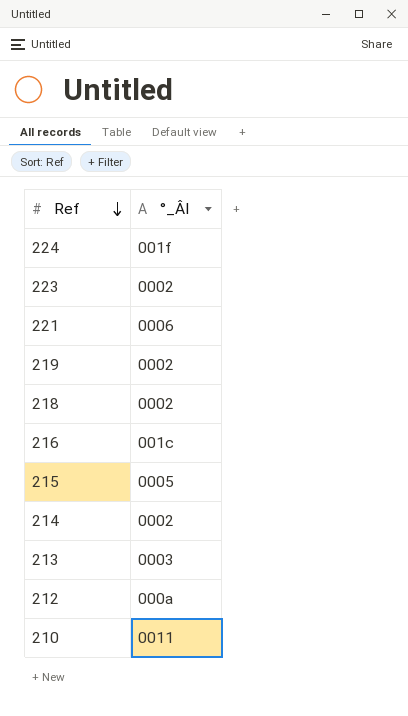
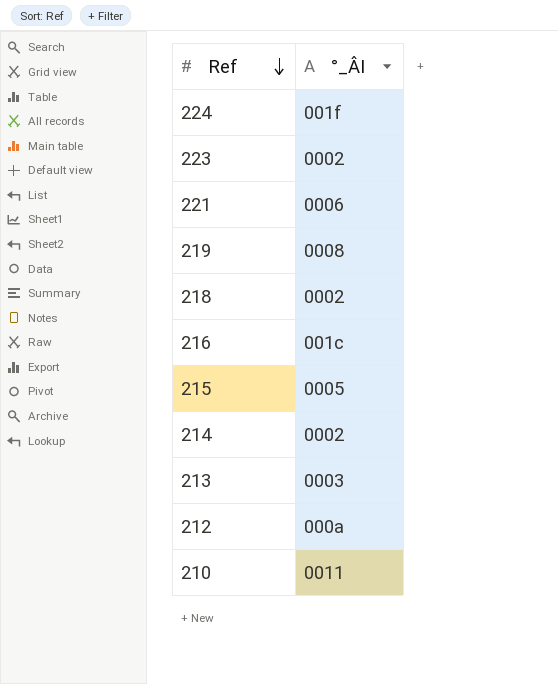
219 | °_ÂI: 0002 -> 0008

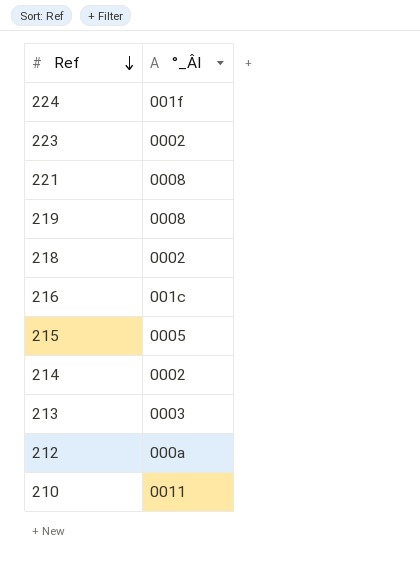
221 | °_ÂI: 0006 -> 0008

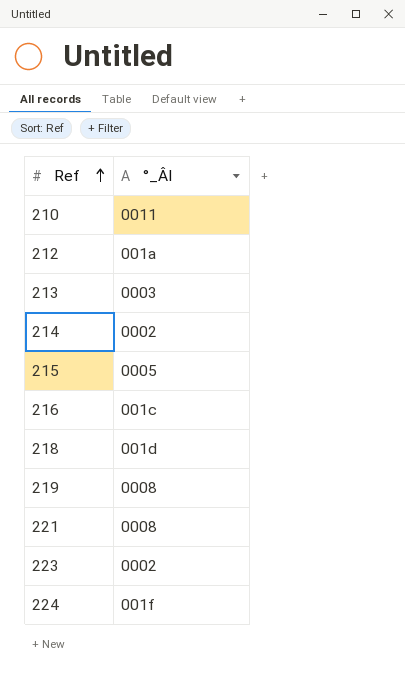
row order: Ref descending -> Ref ascending
212 | °_ÂI: 000a -> 001a
218 | °_ÂI: 0002 -> 001d

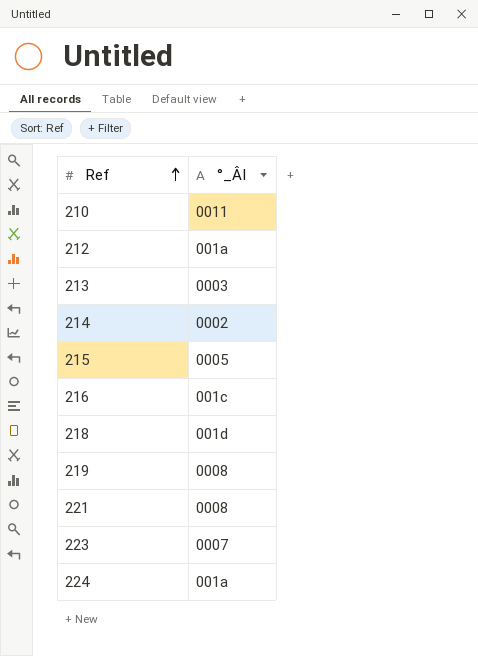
223 | °_ÂI: 0002 -> 0007
224 | °_ÂI: 001f -> 001a

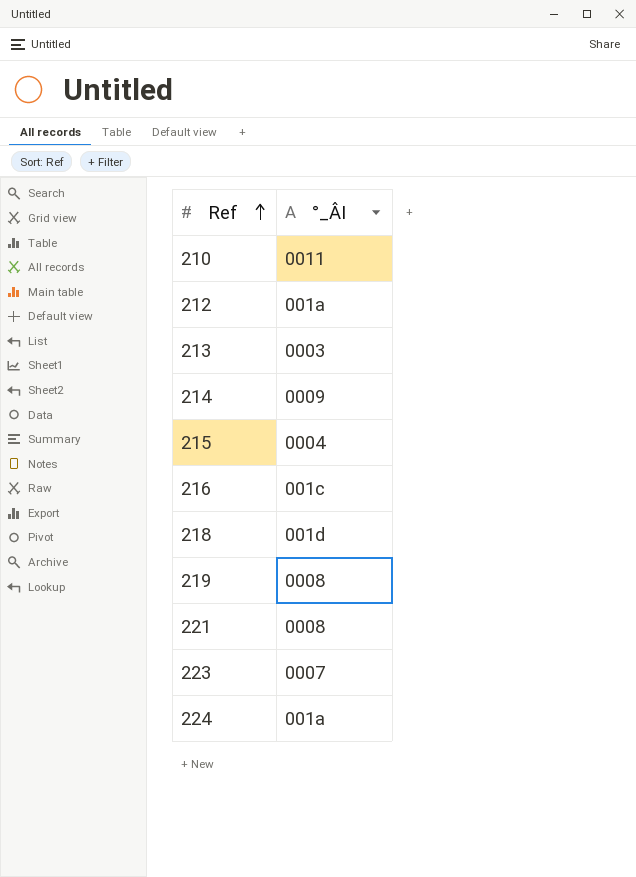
214 | °_ÂI: 0002 -> 0009
215 | °_ÂI: 0005 -> 0004

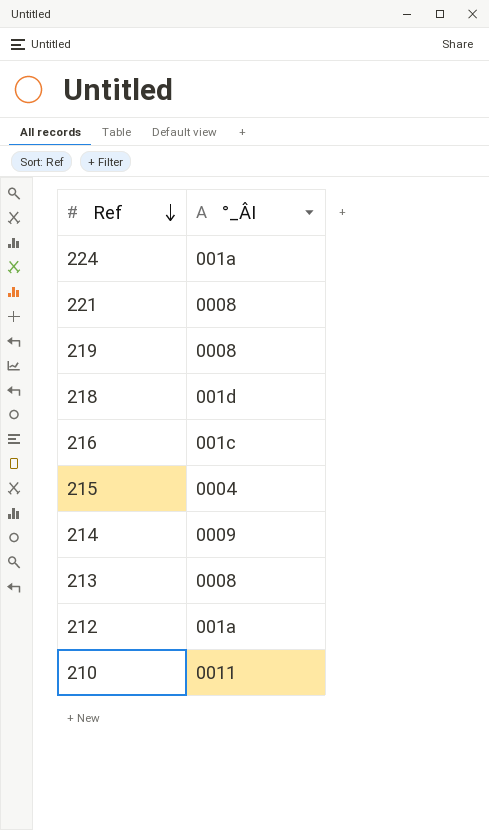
row order: Ref ascending -> Ref descending
row 223: 0007 -> none
213 | °_ÂI: 0003 -> 0008

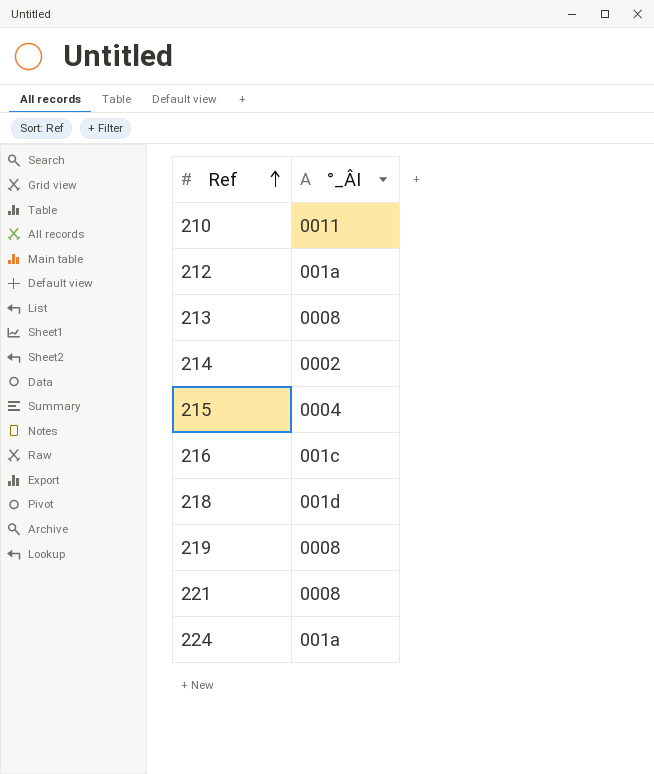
row order: Ref descending -> Ref ascending
214 | °_ÂI: 0009 -> 0002

